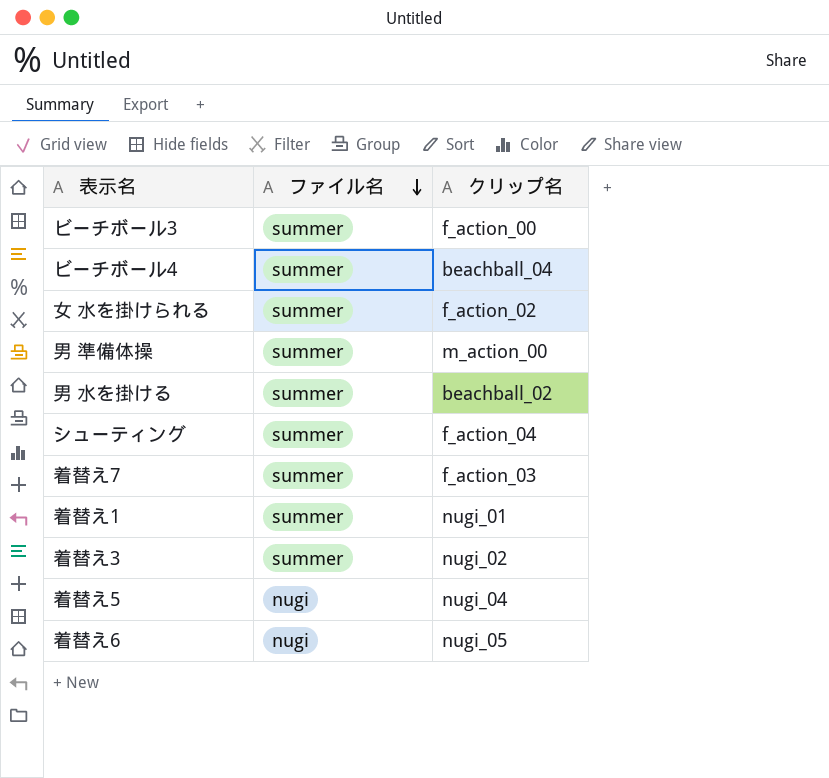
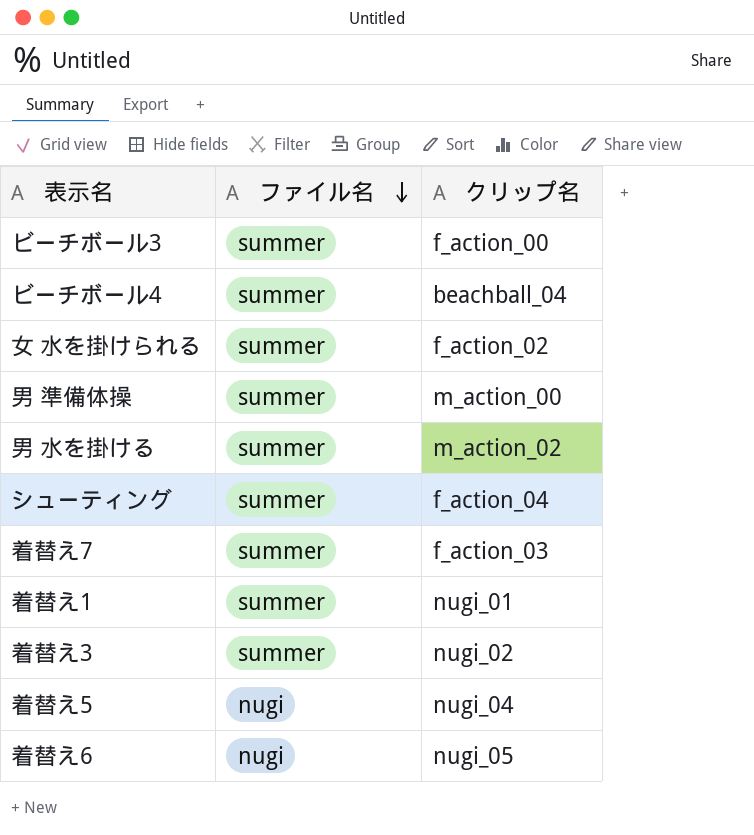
男 水を掛ける | クリップ名: beachball_02 -> m_action_02

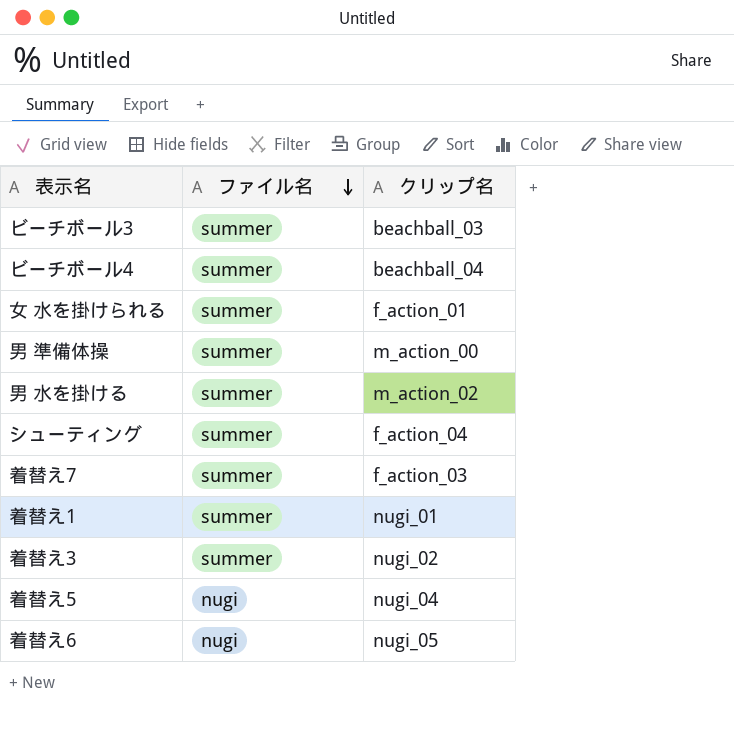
ビーチボール3 | クリップ名: f_action_00 -> beachball_03
女 水を掛けられる | クリップ名: f_action_02 -> f_action_01

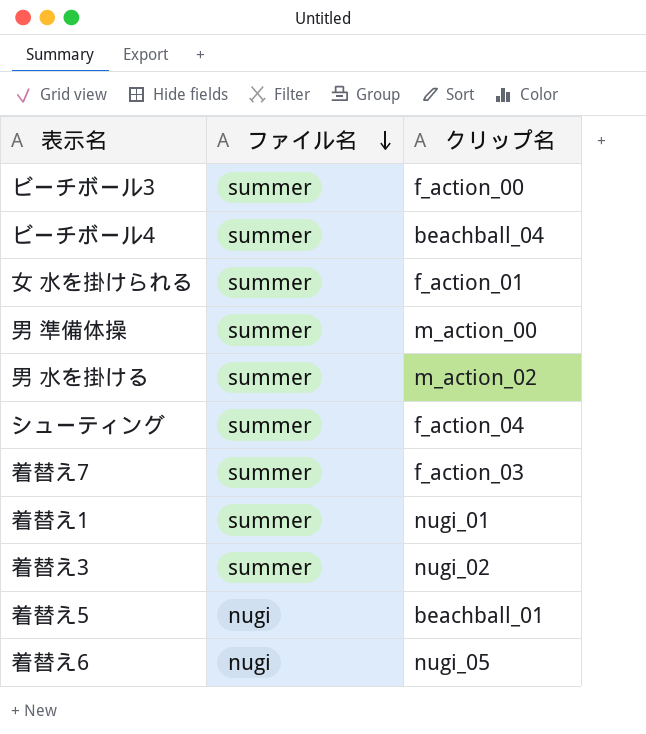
ビーチボール3 | クリップ名: beachball_03 -> f_action_00
着替え5 | クリップ名: nugi_04 -> beachball_01

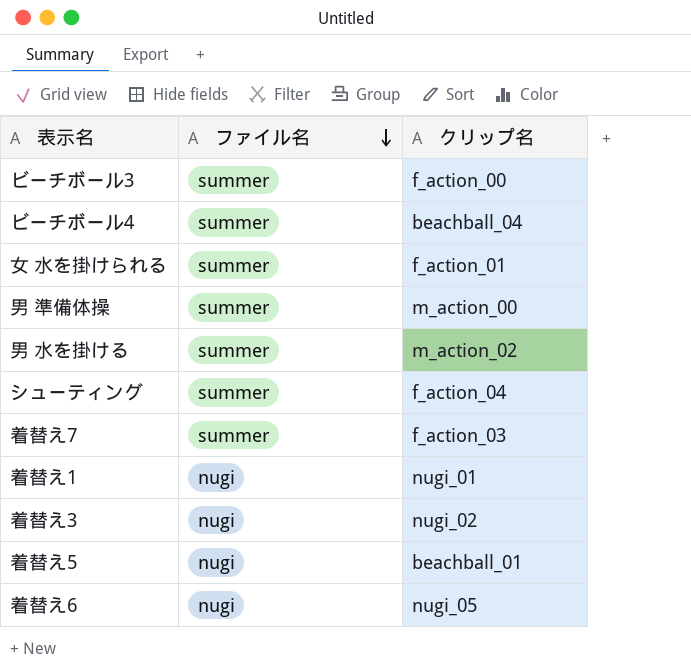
着替え1 | ファイル名: summer -> nugi
着替え3 | ファイル名: summer -> nugi

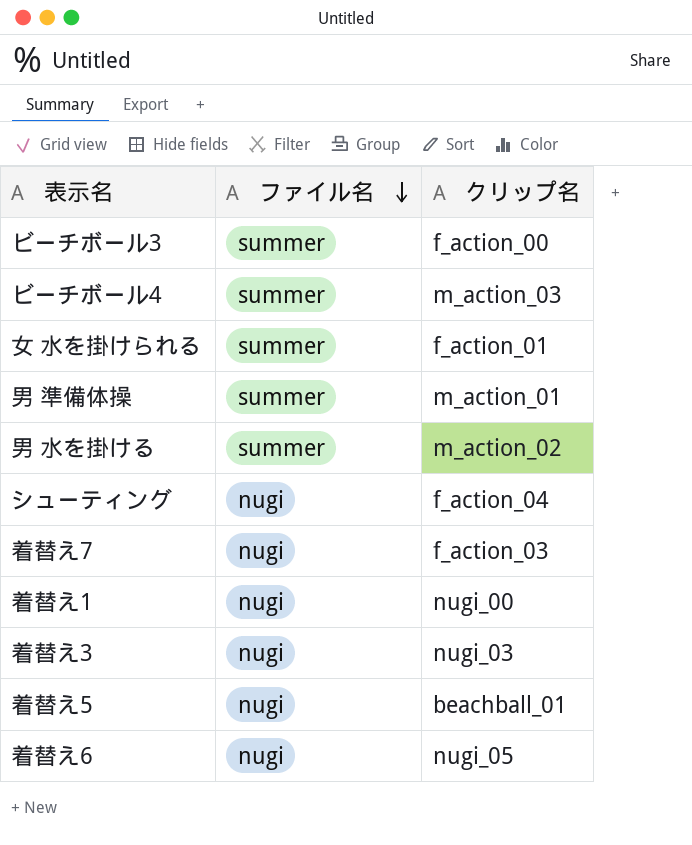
ビーチボール4 | クリップ名: beachball_04 -> m_action_03
男 準備体操 | クリップ名: m_action_00 -> m_action_01
シューティング | ファイル名: summer -> nugi
着替え7 | ファイル名: summer -> nugi
着替え1 | クリップ名: nugi_01 -> nugi_00
着替え3 | クリップ名: nugi_02 -> nugi_03

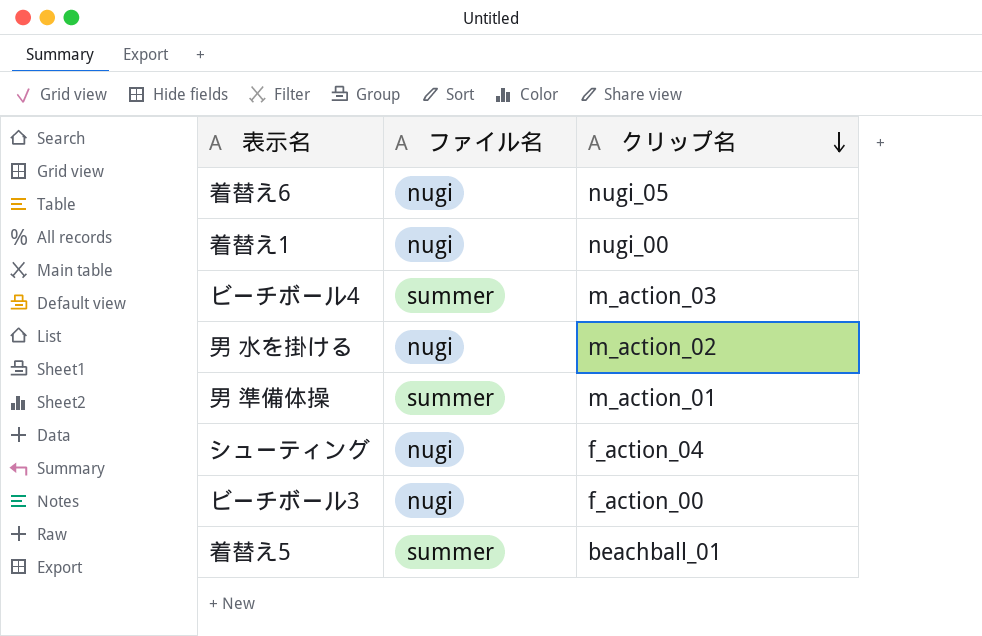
row order: ファイル名 descending -> クリップ名 descending
row 女 水を掛けられる: summer | f_action_01 -> none
row 着替え7: nugi | f_action_03 -> none
row 着替え3: nugi | nugi_03 -> none
男 水を掛ける | ファイル名: summer -> nugi
ビーチボール3 | ファイル名: summer -> nugi
着替え5 | ファイル名: nugi -> summer

